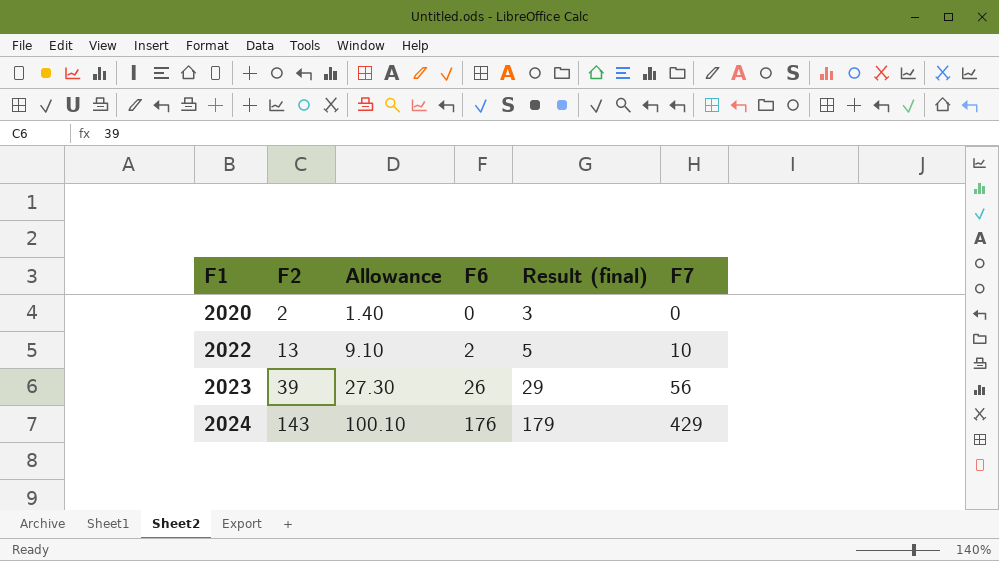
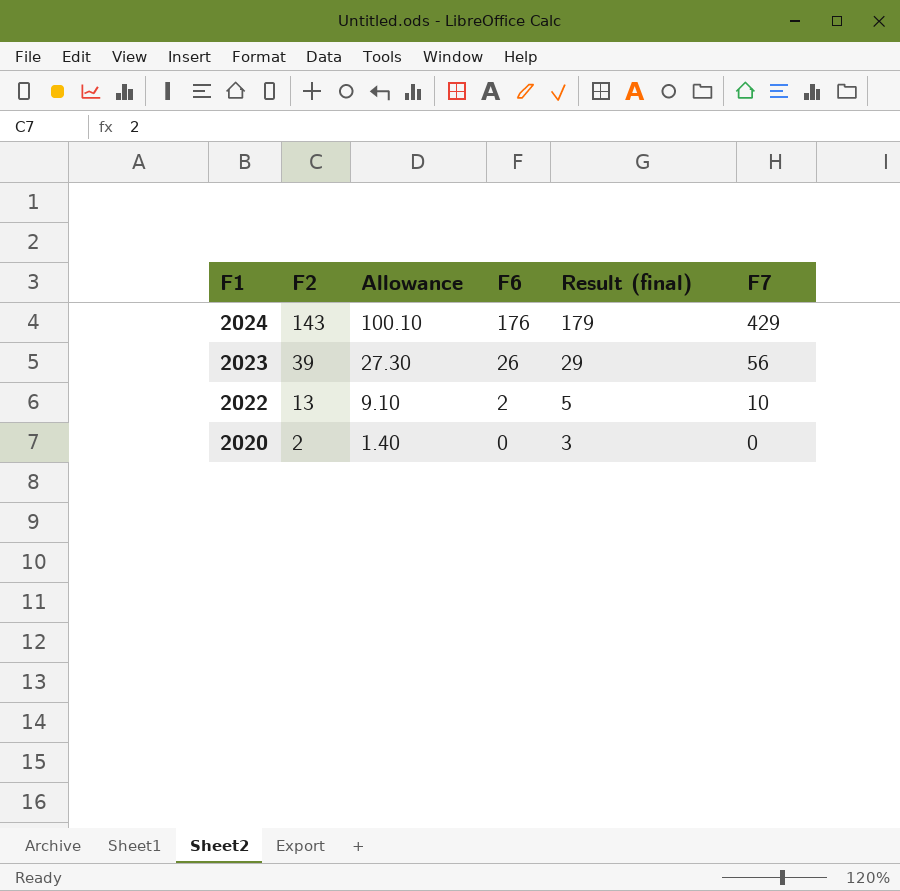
row order: F1 ascending -> F1 descending

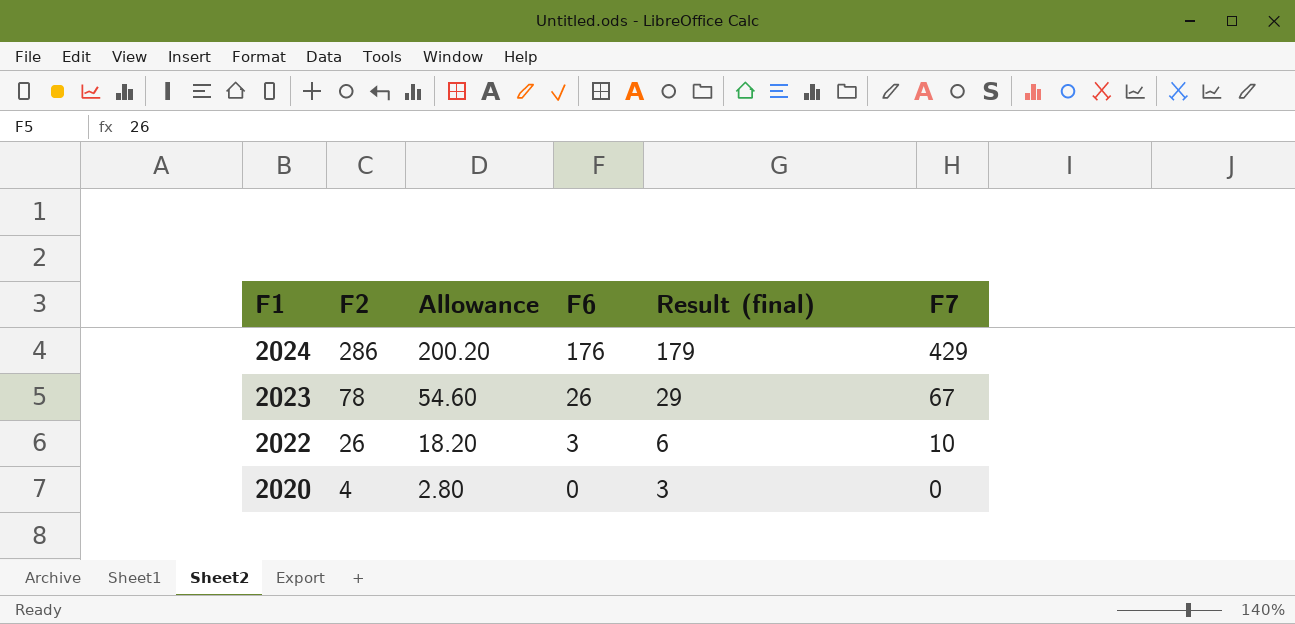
2024 | F2: 143 -> 286
2024 | Allowance: 100.10 -> 200.20
2023 | F2: 39 -> 78
2023 | Allowance: 27.30 -> 54.60
2023 | F7: 56 -> 67
2022 | F2: 13 -> 26
2022 | Allowance: 9.10 -> 18.20
2022 | F6: 2 -> 3
2022 | Result (final): 5 -> 6
2020 | F2: 2 -> 4
2020 | Allowance: 1.40 -> 2.80

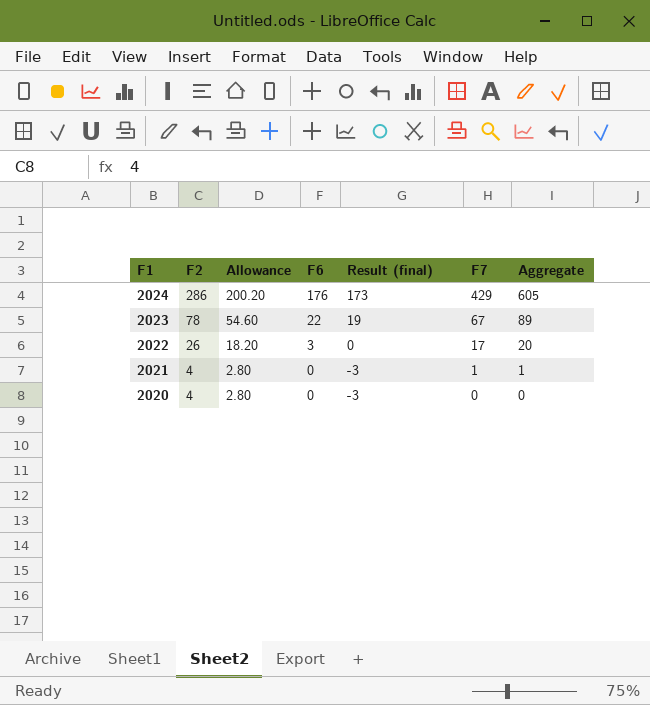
column Result (final) | formula: [F6] + 3 -> [F6] - 3
column Aggregate | formula: none -> [F6] + [F7]
2023 | F6: 26 -> 22
2022 | F7: 10 -> 17
row 2021: none -> 4 | 2.80 | 0 | -3 | 1 | 1

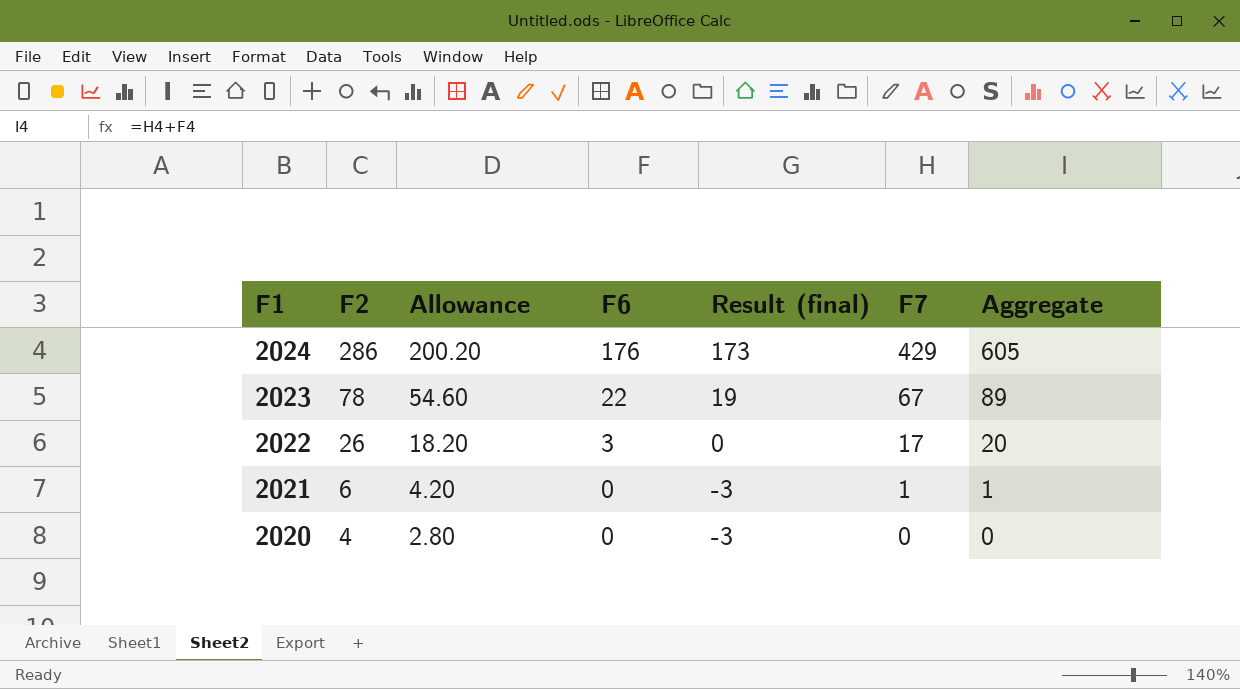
2021 | F2: 4 -> 6
2021 | Allowance: 2.80 -> 4.20

